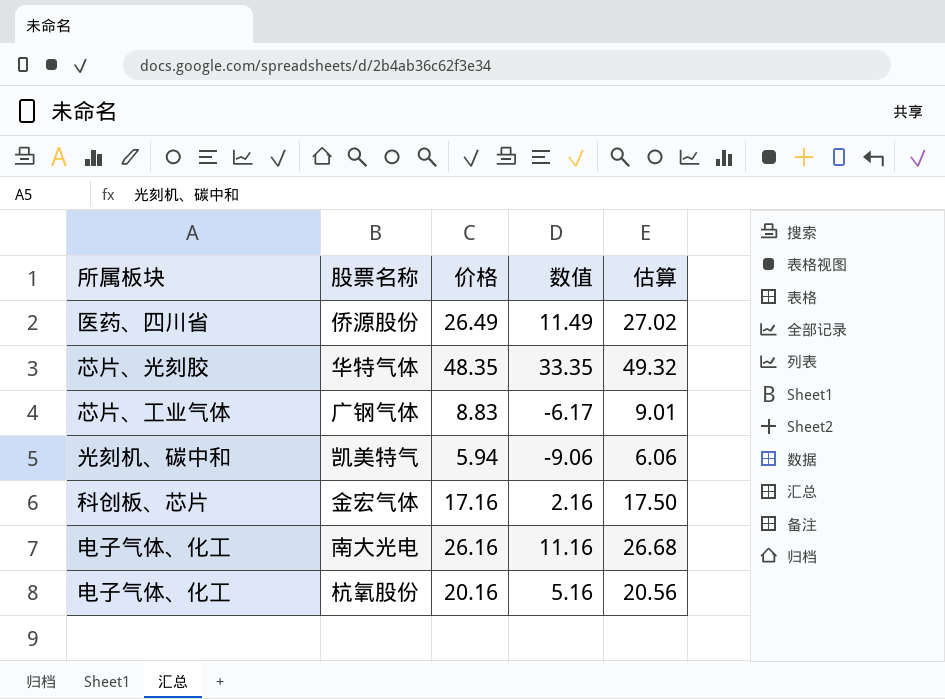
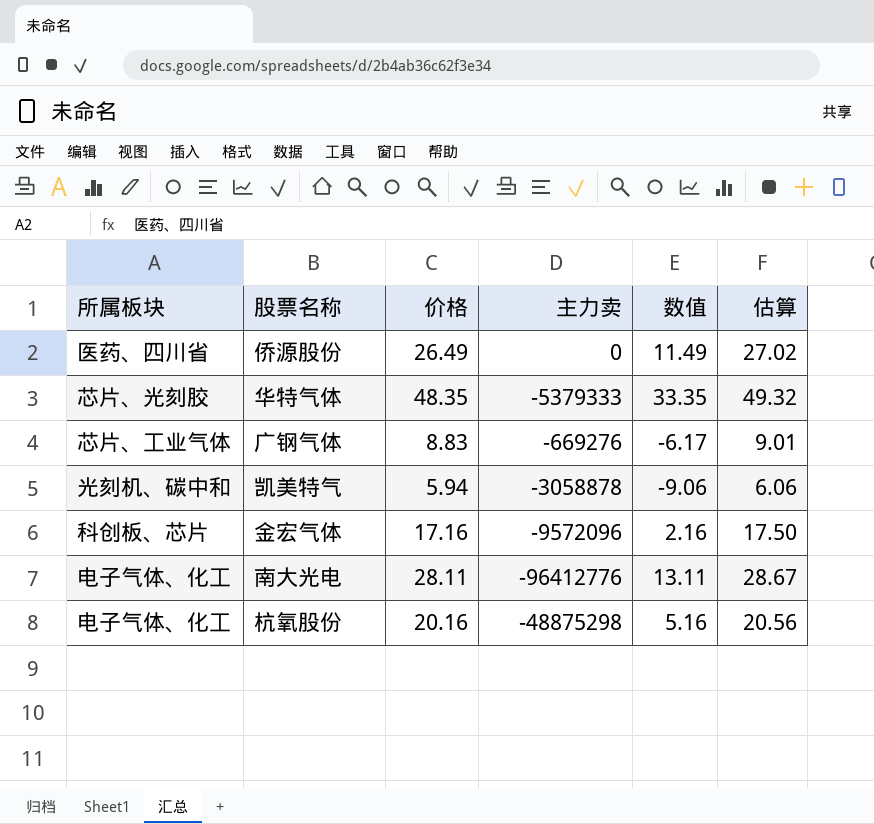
column 主力卖 | position: none -> 4
南大光电 | 价格: 26.16 -> 28.11
南大光电 | 数值: 11.16 -> 13.11
南大光电 | 估算: 26.68 -> 28.67

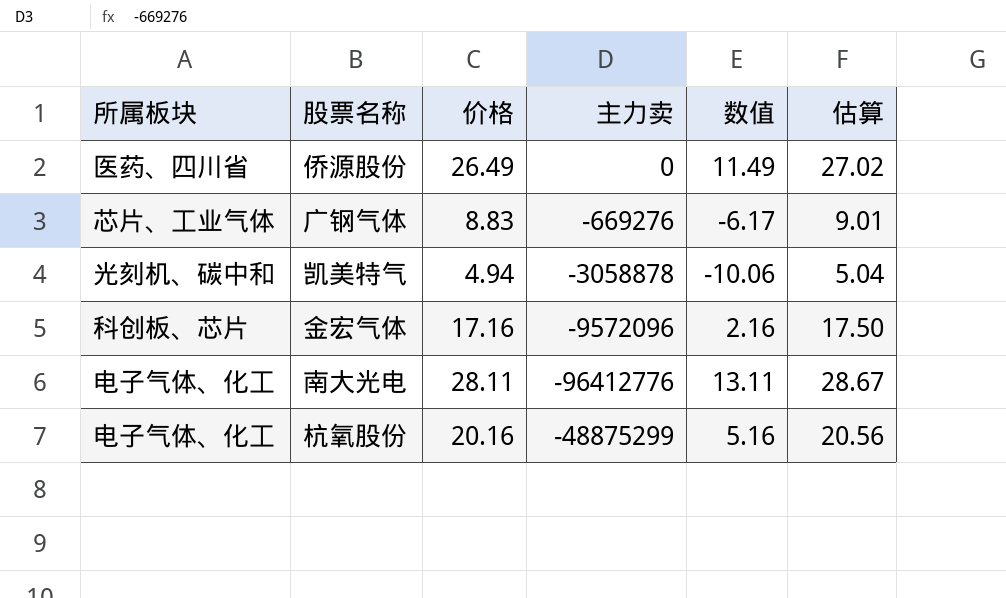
row 华特气体: 芯片、光刻胶 | 48.35 | -5379333 | 33.35 | 49.32 -> none
凯美特气 | 价格: 5.94 -> 4.94
凯美特气 | 数值: -9.06 -> -10.06
凯美特气 | 估算: 6.06 -> 5.04
杭氧股份 | 主力卖: -48875298 -> -48875299

